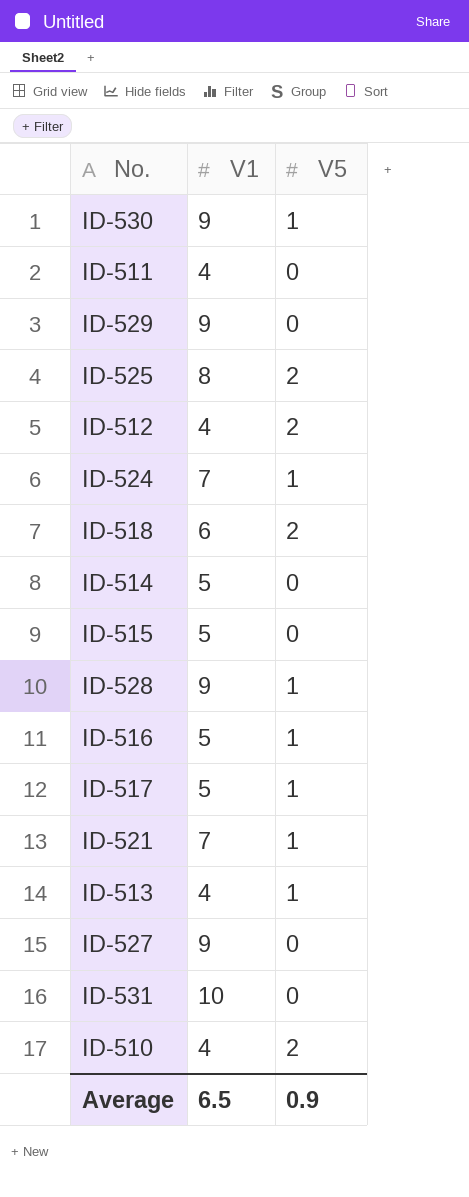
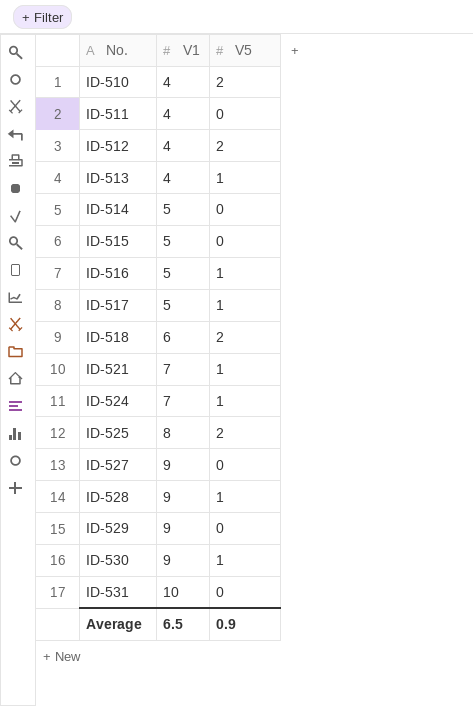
row order: none -> No. ascending

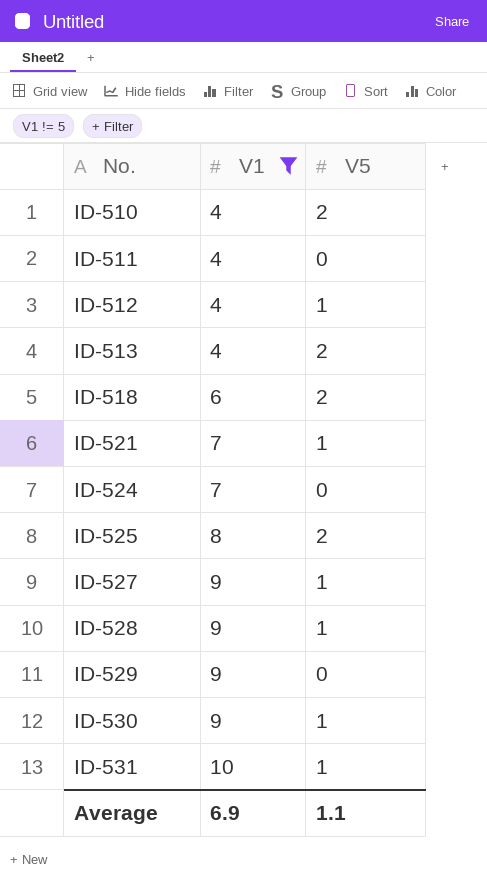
filter: none -> V1 != 5
ID-512 | V5: 2 -> 1
ID-513 | V5: 1 -> 2
ID-524 | V5: 1 -> 0
ID-527 | V5: 0 -> 1
ID-531 | V5: 0 -> 1
Average | V1: 6.5 -> 6.9
Average | V5: 0.9 -> 1.1

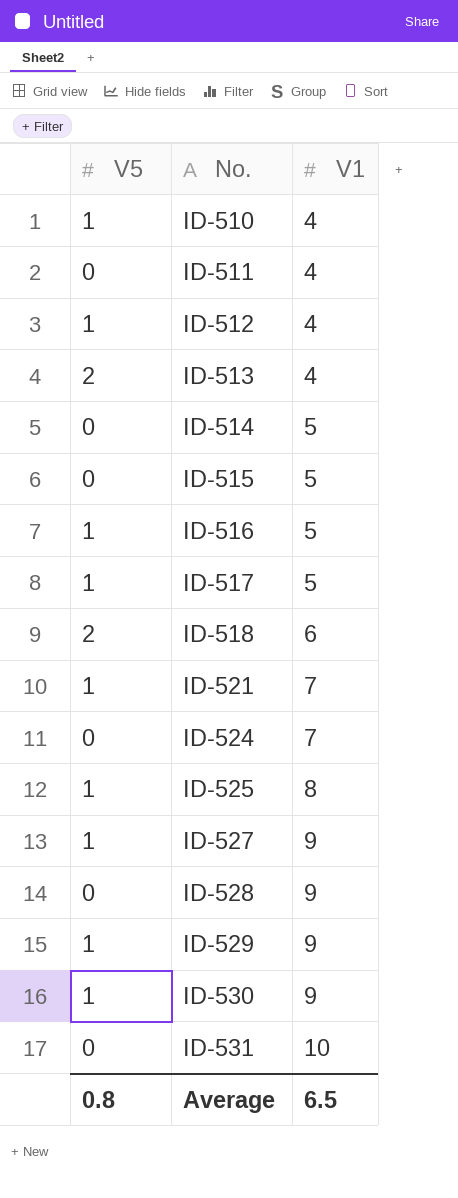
filter: V1 != 5 -> none
column V5 | position: 3 -> 1
ID-510 | V5: 2 -> 1
ID-525 | V5: 2 -> 1
ID-528 | V5: 1 -> 0
ID-529 | V5: 0 -> 1
ID-531 | V5: 1 -> 0
Average | V5: 1.1 -> 0.8
Average | V1: 6.9 -> 6.5

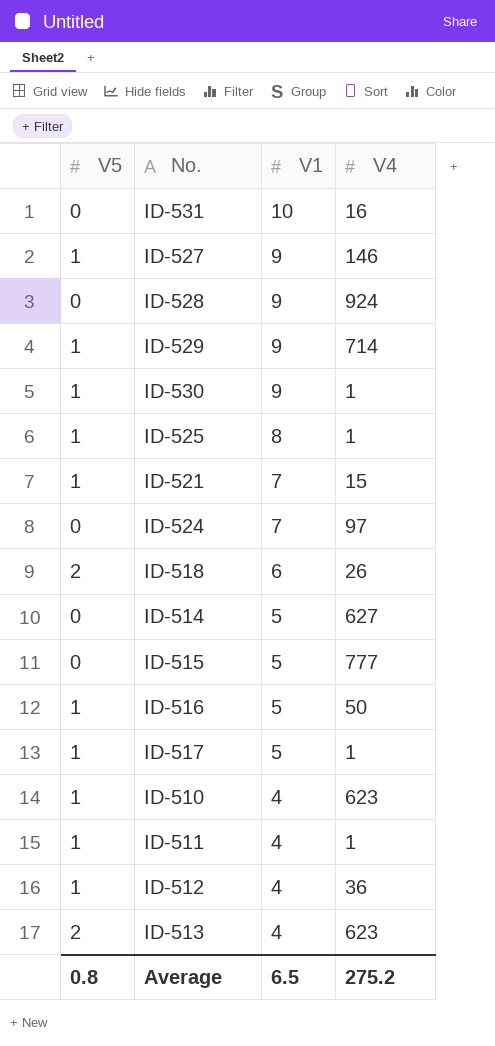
row order: No. ascending -> V1 descending
column V4 | position: none -> 4
ID-511 | V5: 0 -> 1

